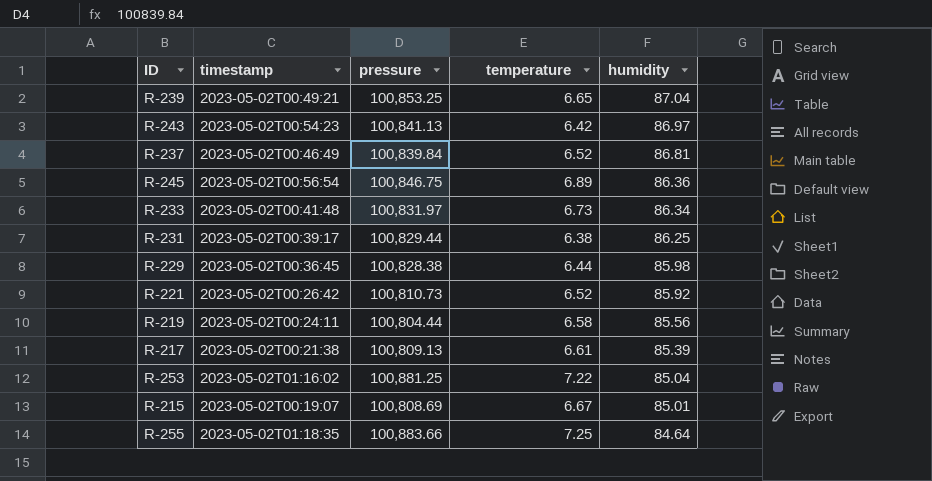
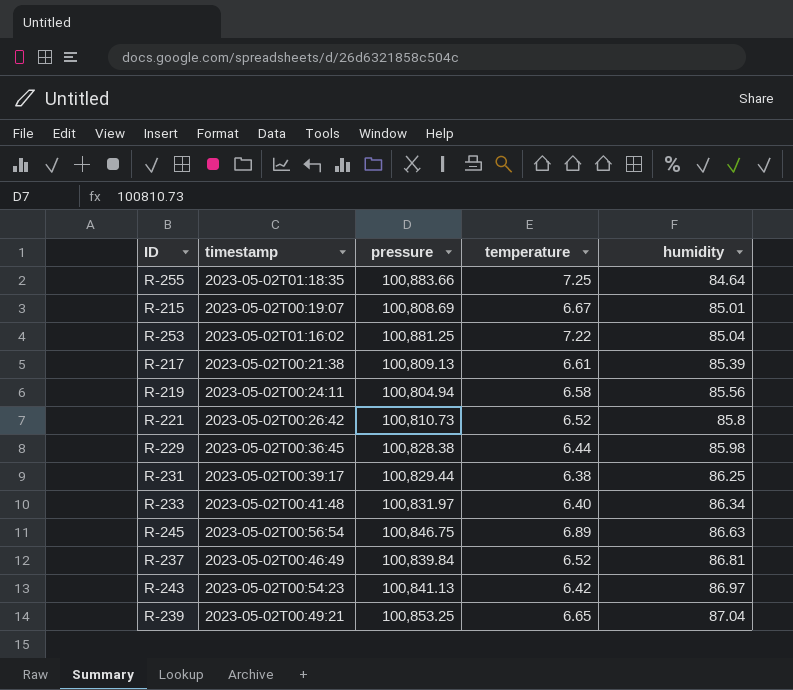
row order: humidity descending -> humidity ascending
R-219 | pressure: 100,804.44 -> 100,804.94
R-221 | humidity: 85.92 -> 85.8
R-233 | temperature: 6.73 -> 6.40
R-245 | humidity: 86.36 -> 86.63

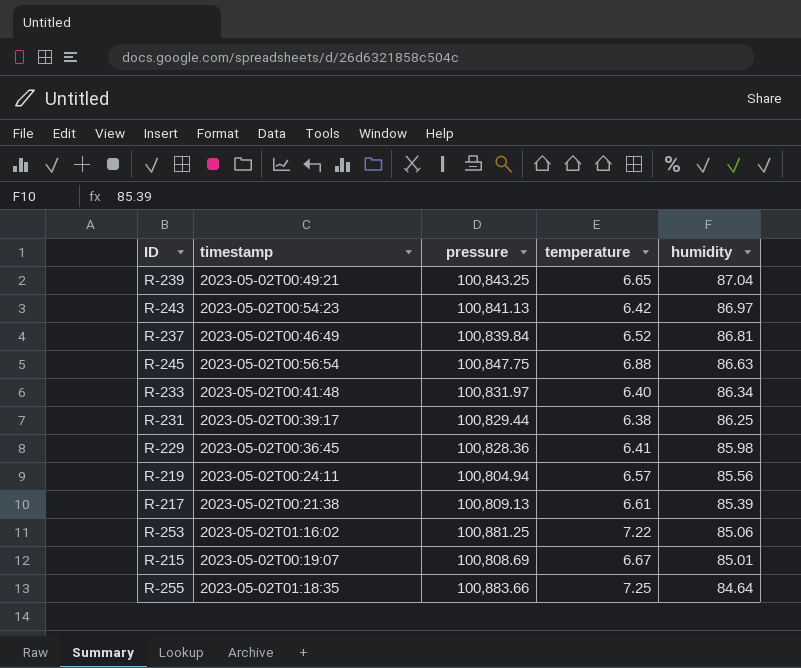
row order: humidity ascending -> humidity descending
row R-221: 2023-05-02T00:26:42 | 100,810.73 | 6.52 | 85.8 -> none
R-239 | pressure: 100,853.25 -> 100,843.25
R-245 | pressure: 100,846.75 -> 100,847.75
R-245 | temperature: 6.89 -> 6.88
R-229 | pressure: 100,828.38 -> 100,828.36
R-229 | temperature: 6.44 -> 6.41
R-219 | temperature: 6.58 -> 6.57
R-253 | humidity: 85.04 -> 85.06

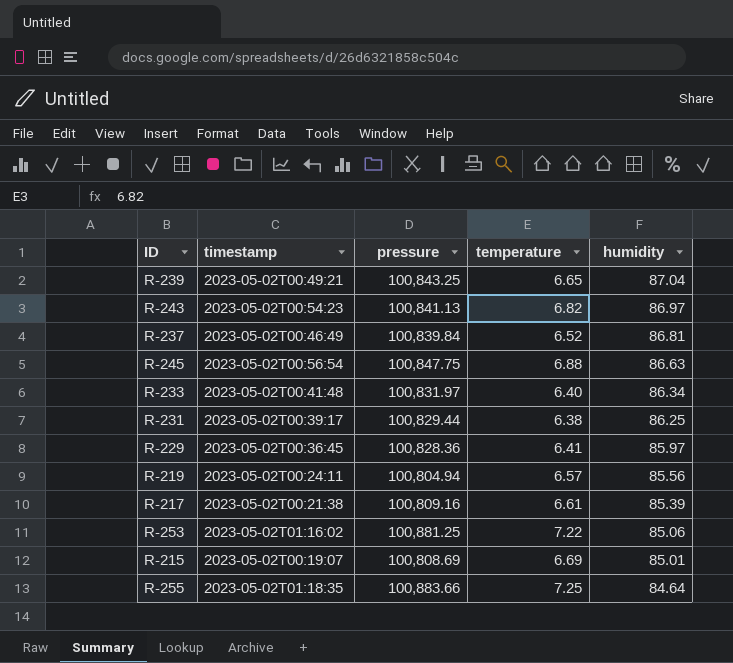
R-243 | temperature: 6.42 -> 6.82
R-229 | humidity: 85.98 -> 85.97
R-217 | pressure: 100,809.13 -> 100,809.16
R-215 | temperature: 6.67 -> 6.69

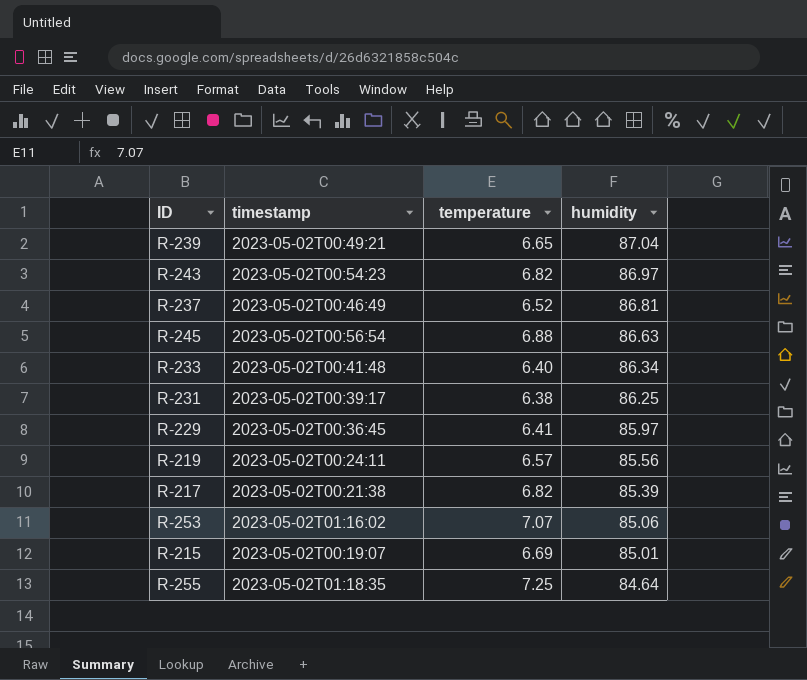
column pressure | position: 3 -> none
R-217 | temperature: 6.61 -> 6.82
R-253 | temperature: 7.22 -> 7.07

